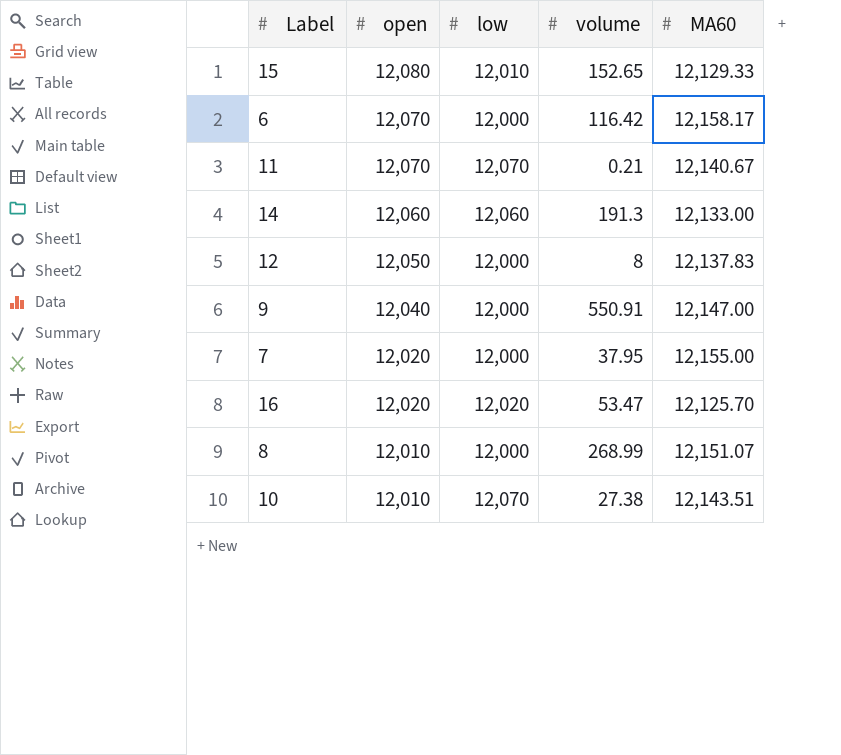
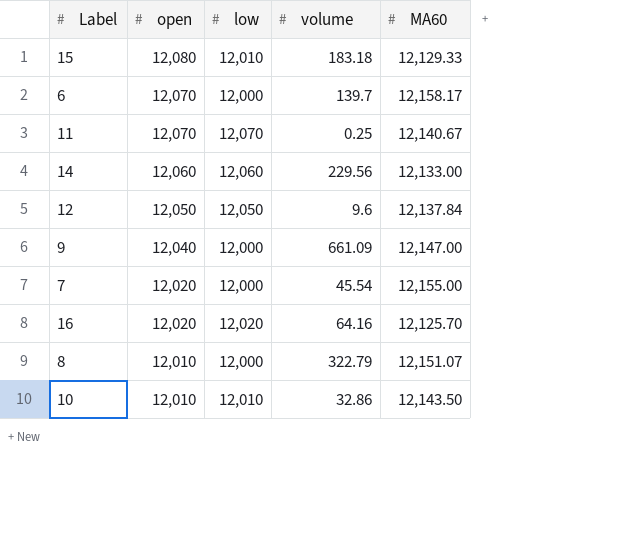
15 | volume: 152.65 -> 183.18
6 | volume: 116.42 -> 139.7
11 | volume: 0.21 -> 0.25
14 | volume: 191.3 -> 229.56
12 | low: 12,000 -> 12,050
12 | volume: 8 -> 9.6
12 | MA60: 12,137.83 -> 12,137.84
9 | volume: 550.91 -> 661.09
7 | volume: 37.95 -> 45.54
16 | volume: 53.47 -> 64.16
8 | volume: 268.99 -> 322.79
10 | low: 12,070 -> 12,010
10 | volume: 27.38 -> 32.86
10 | MA60: 12,143.51 -> 12,143.50

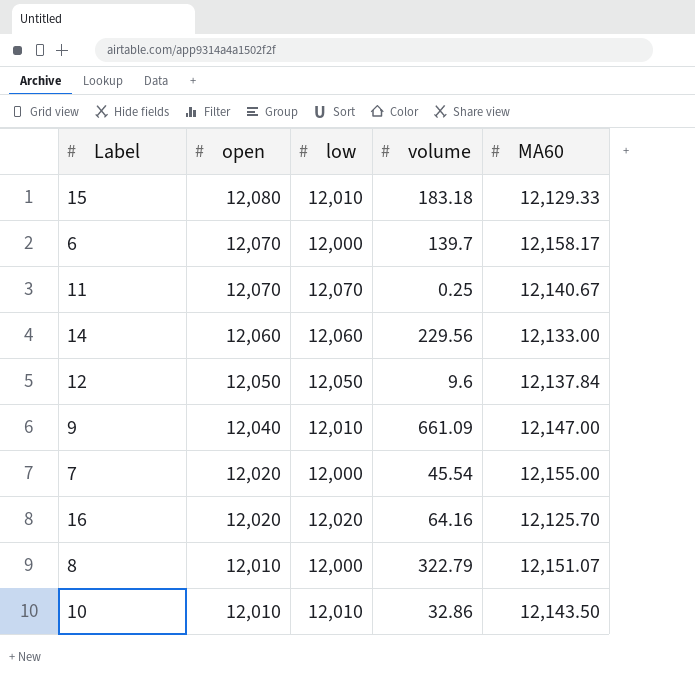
9 | low: 12,000 -> 12,010

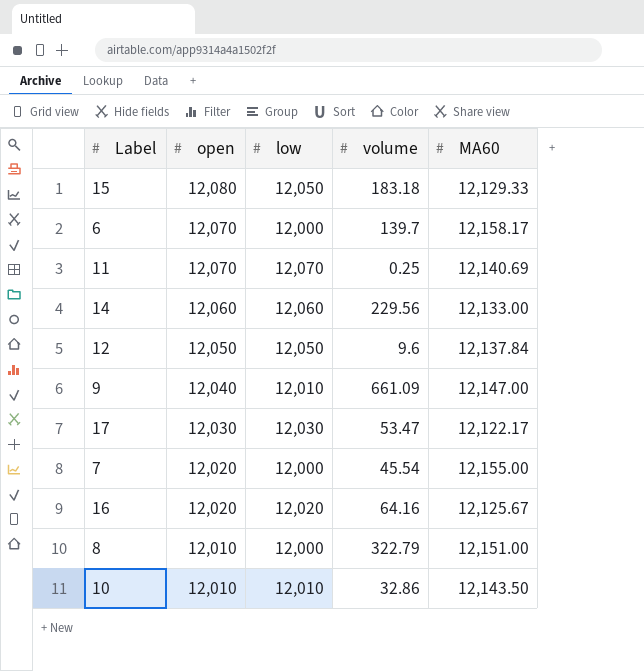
15 | low: 12,010 -> 12,050
11 | MA60: 12,140.67 -> 12,140.69
row 17: none -> 12,030 | 12,030 | 53.47 | 12,122.17
16 | MA60: 12,125.70 -> 12,125.67
8 | MA60: 12,151.07 -> 12,151.00

